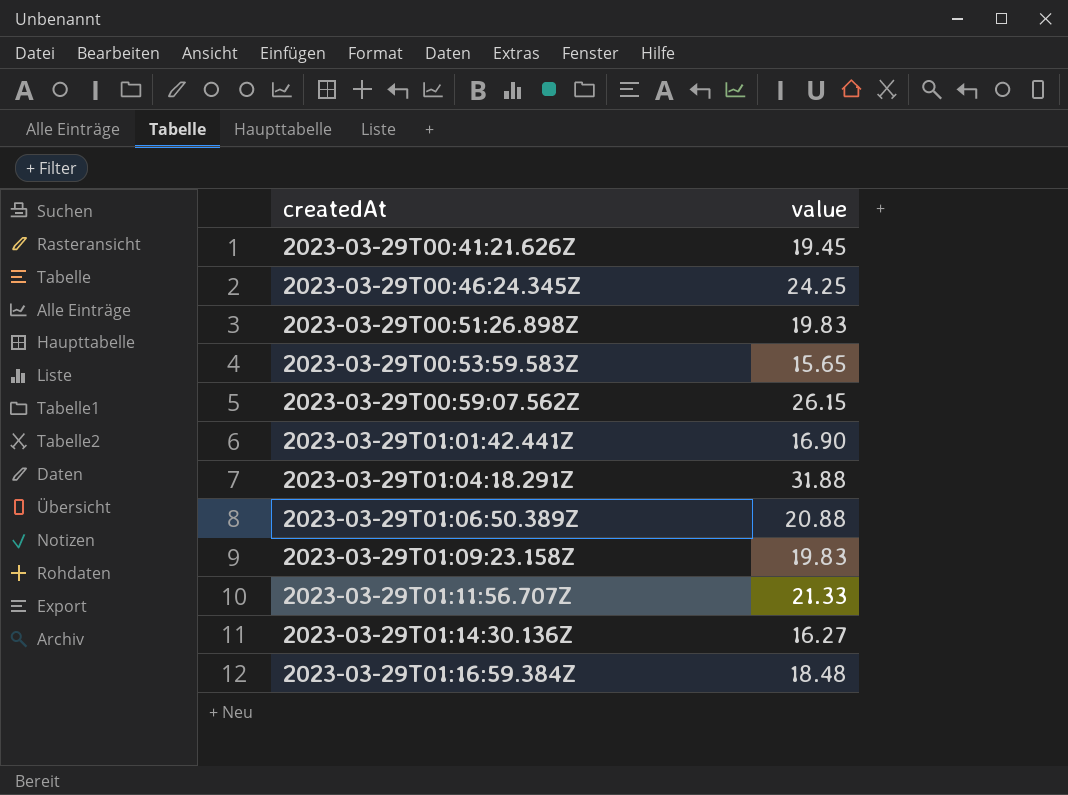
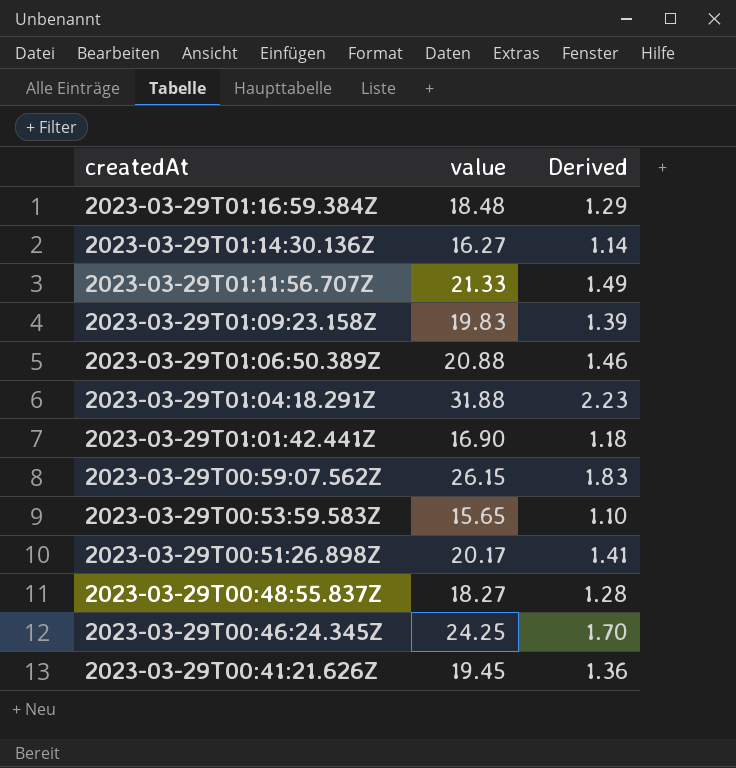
row order: createdAt ascending -> createdAt descending
column Derived | formula: none -> [value] * 0.07
2023-03-29T00:51:26.898Z | value: 19.83 -> 20.17
row 2023-03-29T00:48:55.837Z: none -> 18.27 | 1.28

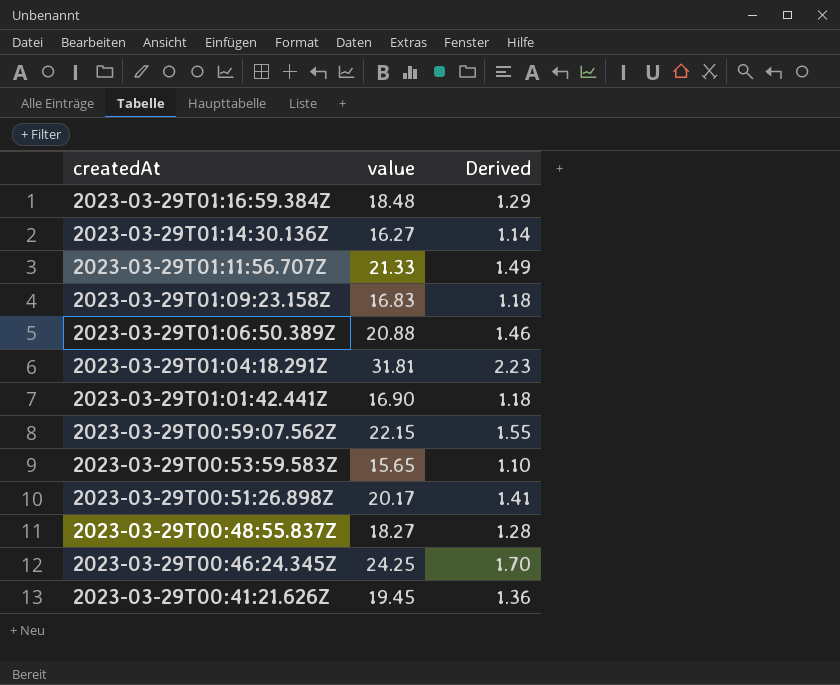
2023-03-29T01:09:23.158Z | value: 19.83 -> 16.83
2023-03-29T01:09:23.158Z | Derived: 1.39 -> 1.18
2023-03-29T01:04:18.291Z | value: 31.88 -> 31.81
2023-03-29T00:59:07.562Z | value: 26.15 -> 22.15
2023-03-29T00:59:07.562Z | Derived: 1.83 -> 1.55

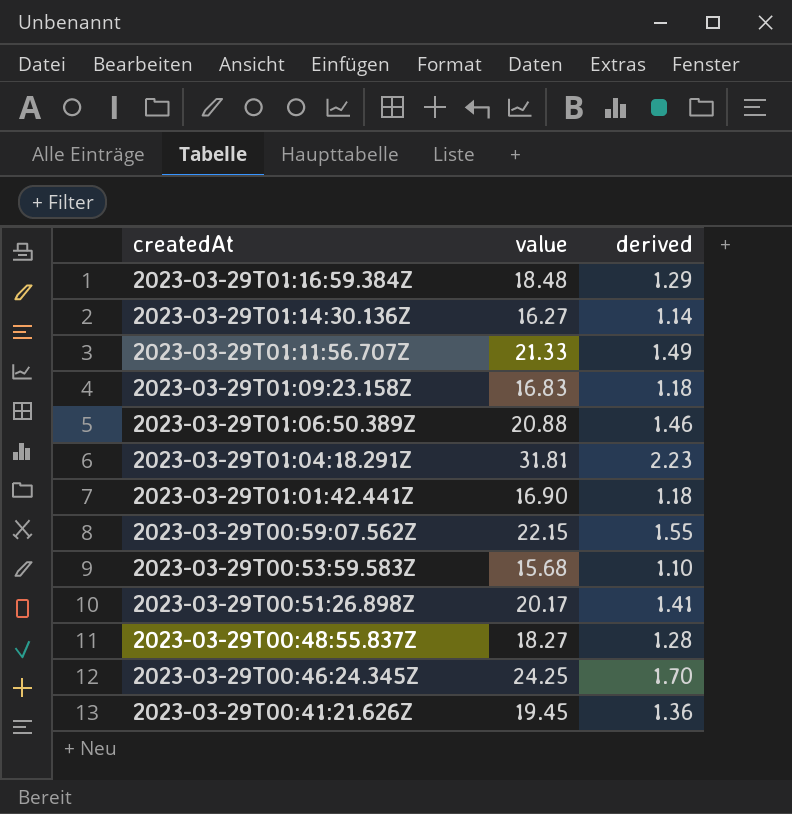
column name: Derived -> derived
2023-03-29T00:53:59.583Z | value: 15.65 -> 15.68

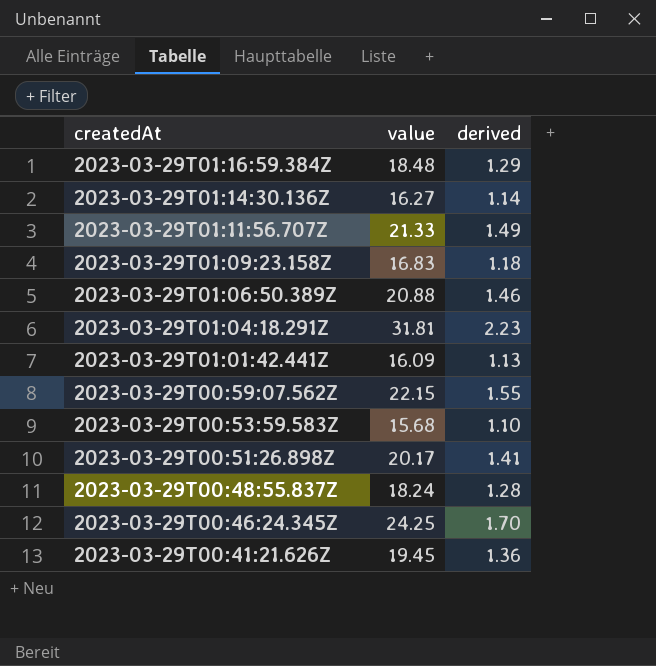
2023-03-29T01:01:42.441Z | value: 16.90 -> 16.09
2023-03-29T01:01:42.441Z | derived: 1.18 -> 1.13
2023-03-29T00:48:55.837Z | value: 18.27 -> 18.24

